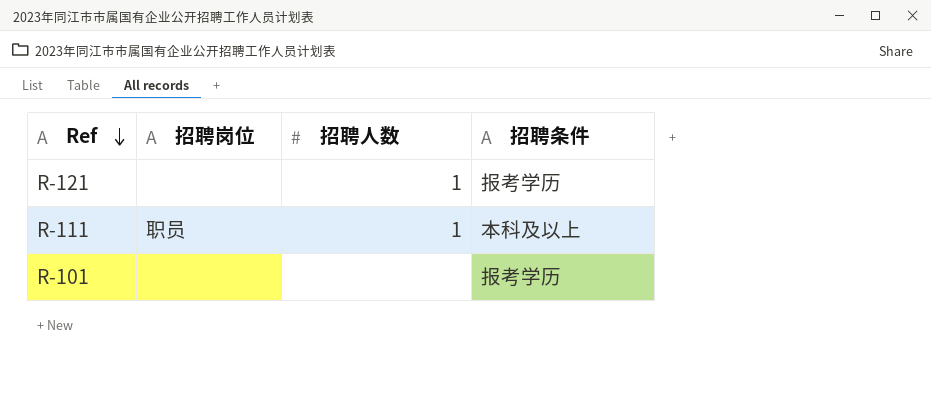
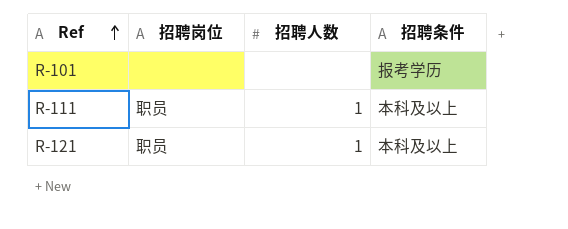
row order: Ref descending -> Ref ascending
R-121 | 招聘岗位: none -> 职员
R-121 | 招聘条件: 报考学历 -> 本科及以上

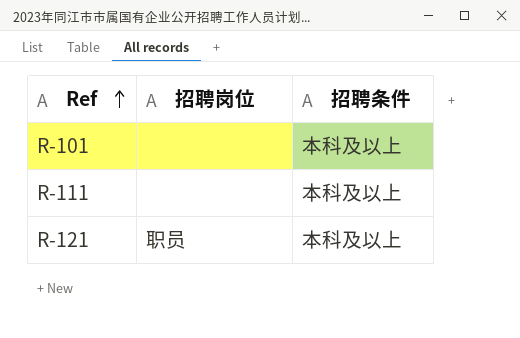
column 招聘人数 | position: 3 -> none
R-101 | 招聘条件: 报考学历 -> 本科及以上
R-111 | 招聘岗位: 职员 -> none

